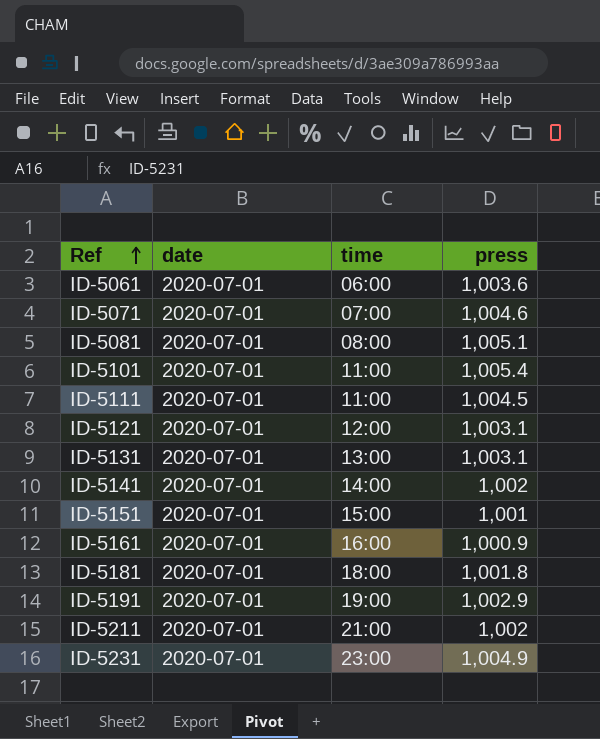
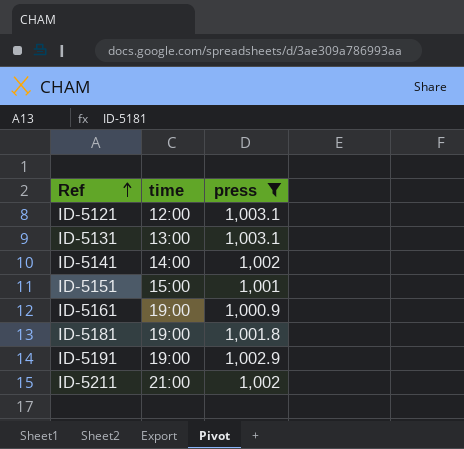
filter: none -> press <= 1,003.1
column date | position: 2 -> none
ID-5161 | time: 16:00 -> 19:00
ID-5181 | time: 18:00 -> 19:00

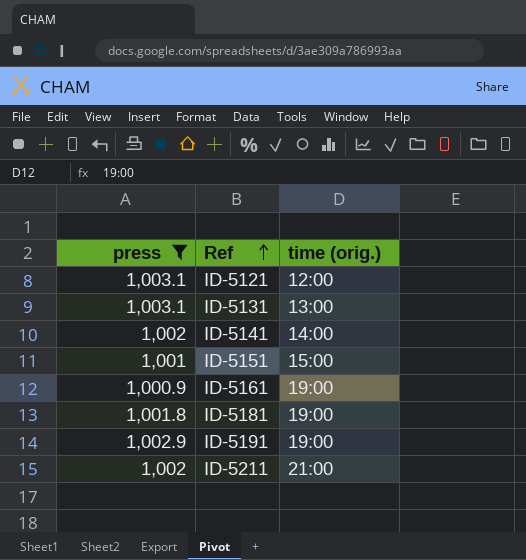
column press | position: 3 -> 1
column name: time -> time (orig.)

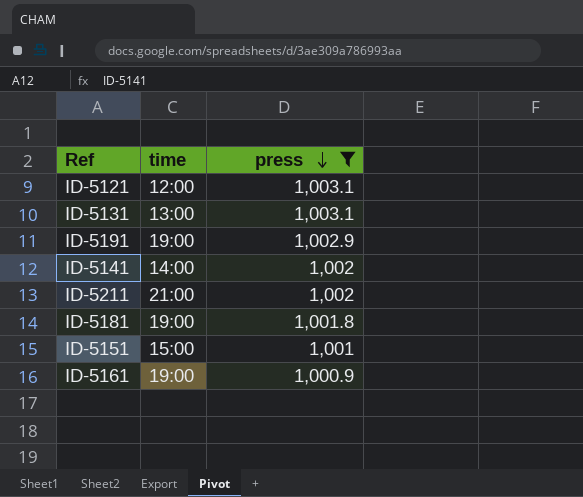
row order: Ref ascending -> press descending
column name: time (orig.) -> time
column press | position: 1 -> 3

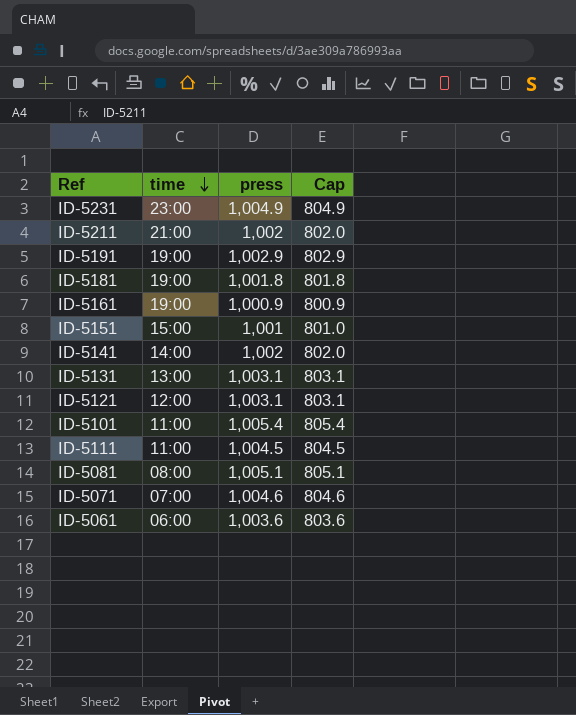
filter: press <= 1,003.1 -> none
row order: press descending -> time descending
column Cap | formula: none -> [press] - 200

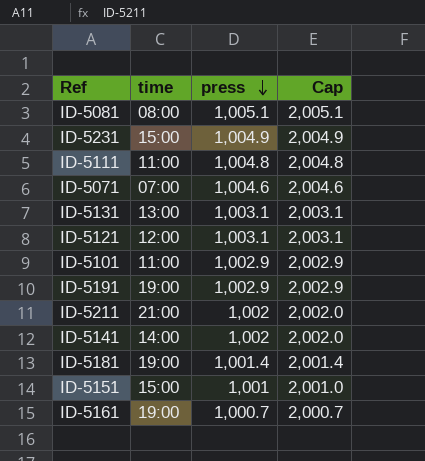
row order: time descending -> press descending
column Cap | formula: [press] - 200 -> [press] + 1000
row ID-5061: 06:00 | 1,003.6 | 803.6 -> none
ID-5231 | time: 23:00 -> 15:00
ID-5111 | press: 1,004.5 -> 1,004.8
ID-5101 | press: 1,005.4 -> 1,002.9
ID-5181 | press: 1,001.8 -> 1,001.4
ID-5161 | press: 1,000.9 -> 1,000.7

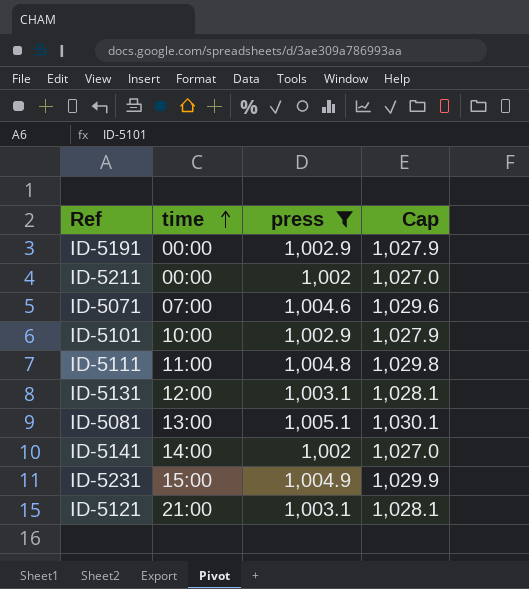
filter: none -> press >= 1,002
row order: press descending -> time ascending
column Cap | formula: [press] + 1000 -> [press] + 25
ID-5191 | time: 19:00 -> 00:00
ID-5211 | time: 21:00 -> 00:00
ID-5101 | time: 11:00 -> 10:00
ID-5131 | time: 13:00 -> 12:00
ID-5081 | time: 08:00 -> 13:00
ID-5121 | time: 12:00 -> 21:00

